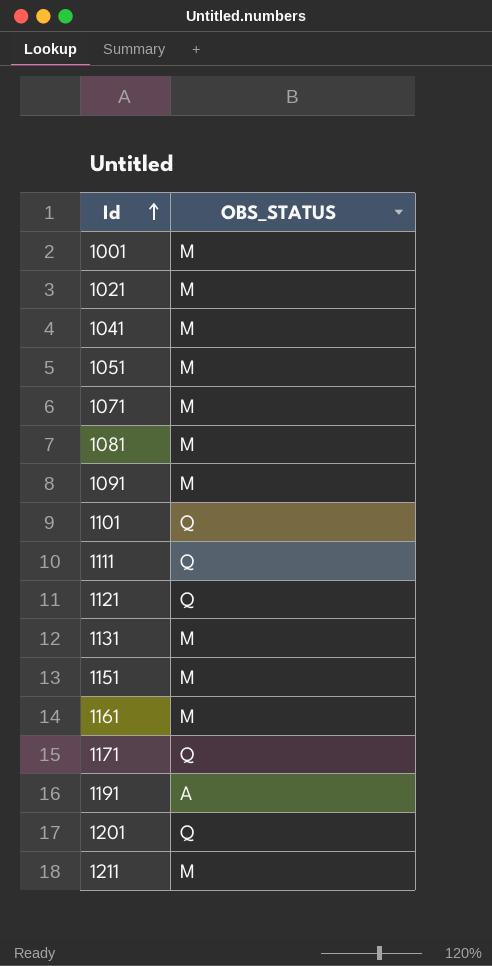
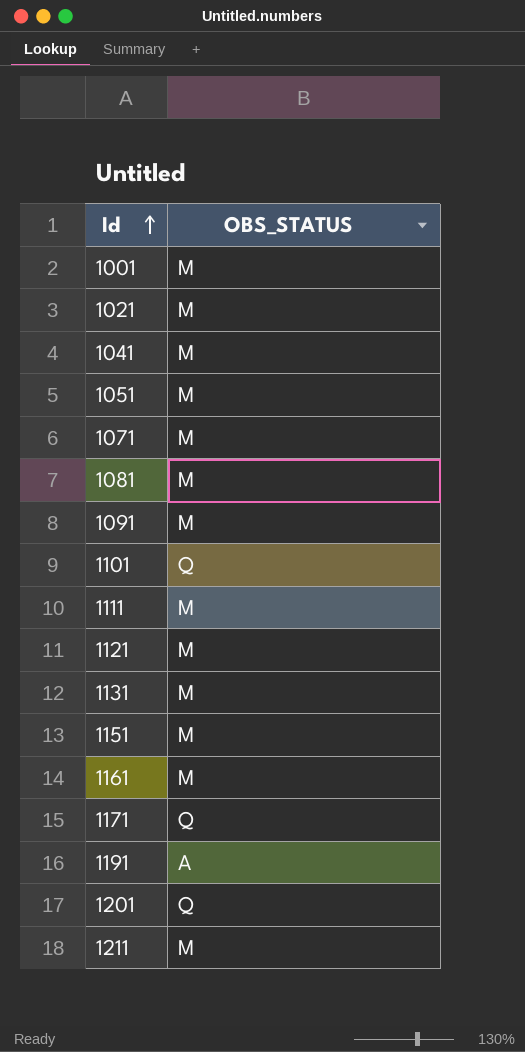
1111 | OBS_STATUS: Q -> M
1121 | OBS_STATUS: Q -> M

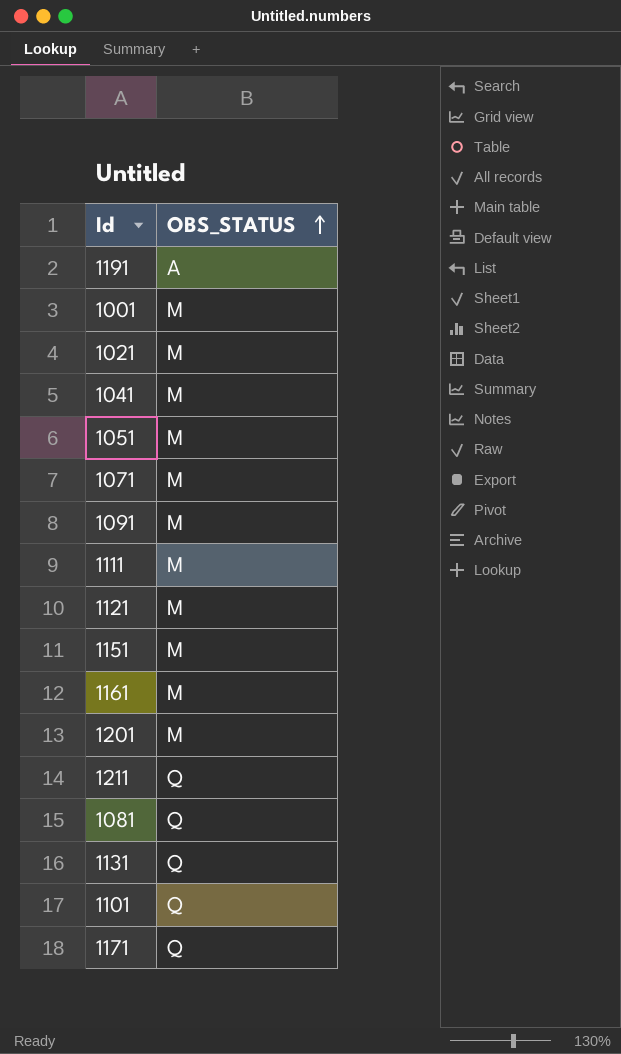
row order: Id ascending -> OBS_STATUS ascending
1201 | OBS_STATUS: Q -> M
1211 | OBS_STATUS: M -> Q
1081 | OBS_STATUS: M -> Q
1131 | OBS_STATUS: M -> Q

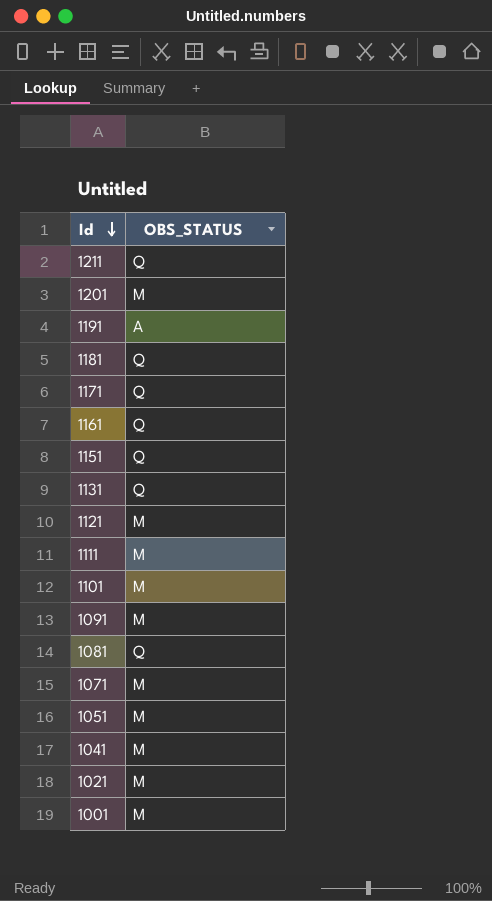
row order: OBS_STATUS ascending -> Id descending
row 1181: none -> Q
1161 | OBS_STATUS: M -> Q
1151 | OBS_STATUS: M -> Q
1101 | OBS_STATUS: Q -> M

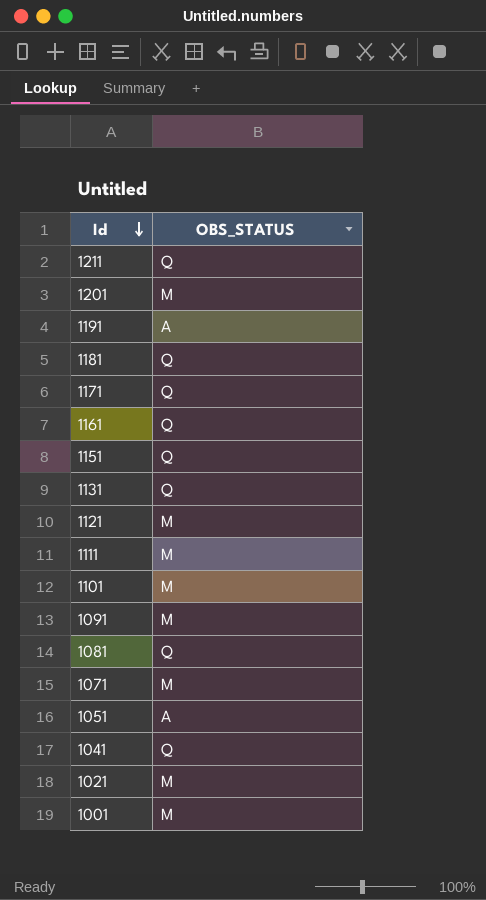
1051 | OBS_STATUS: M -> A
1041 | OBS_STATUS: M -> Q

